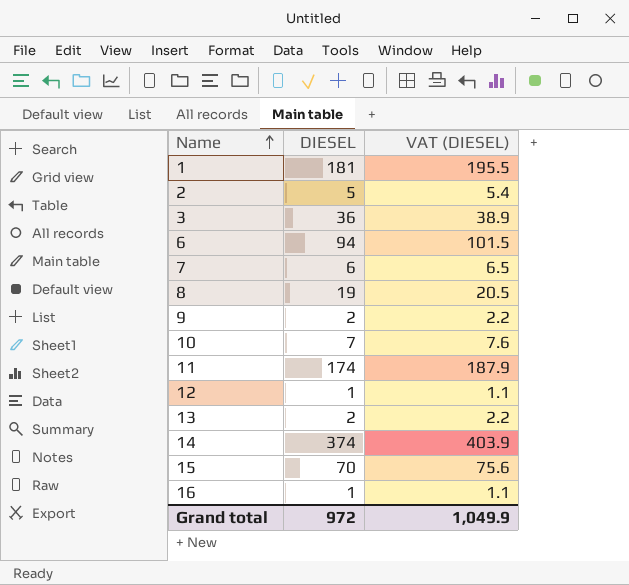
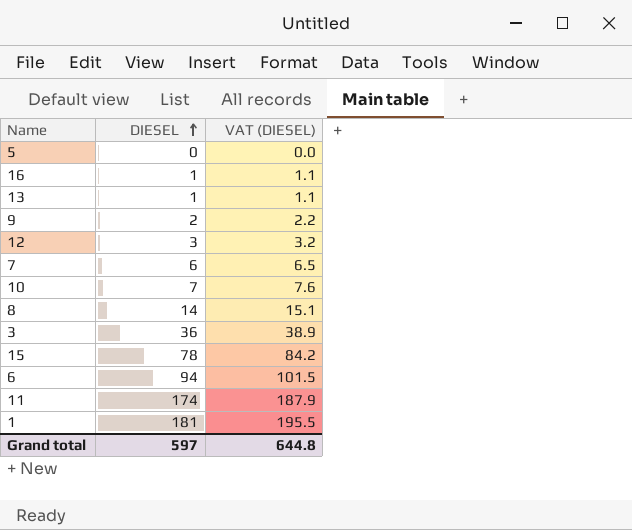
row order: Name ascending -> DIESEL ascending
row 2: 5 | 5.4 -> none
row 14: 374 | 403.9 -> none
row 5: none -> 0 | 0.0
13 | DIESEL: 2 -> 1
13 | VAT (DIESEL): 2.2 -> 1.1
12 | DIESEL: 1 -> 3
12 | VAT (DIESEL): 1.1 -> 3.2
8 | DIESEL: 19 -> 14
8 | VAT (DIESEL): 20.5 -> 15.1
15 | DIESEL: 70 -> 78
15 | VAT (DIESEL): 75.6 -> 84.2
Grand total | DIESEL: 972 -> 597
Grand total | VAT (DIESEL): 1,049.9 -> 644.8

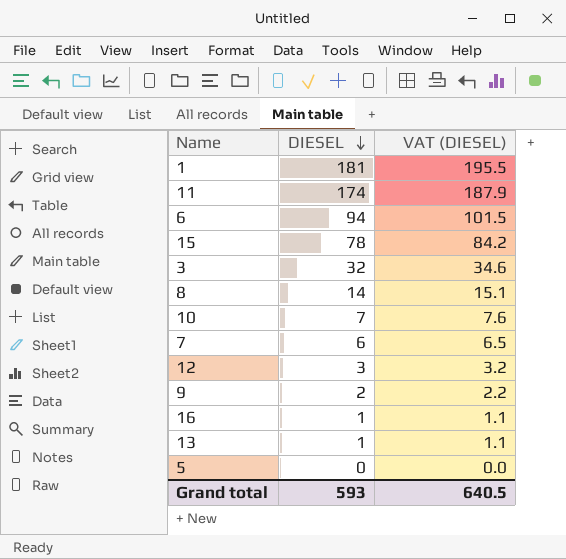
row order: DIESEL ascending -> DIESEL descending
3 | DIESEL: 36 -> 32
3 | VAT (DIESEL): 38.9 -> 34.6
Grand total | DIESEL: 597 -> 593
Grand total | VAT (DIESEL): 644.8 -> 640.5

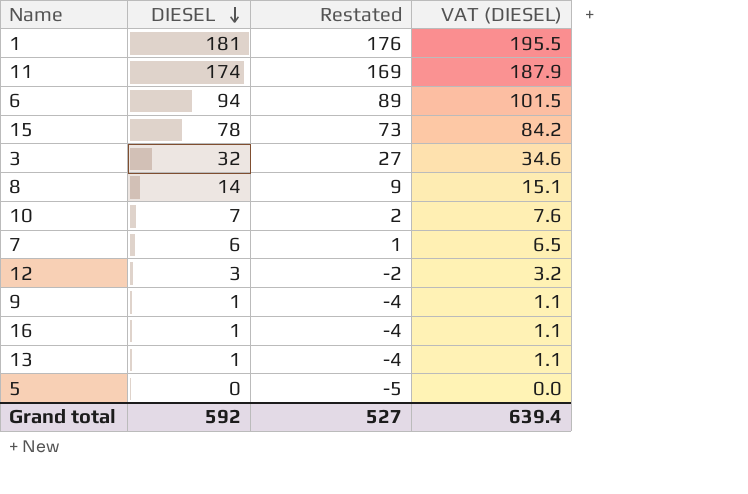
column Restated | formula: none -> [DIESEL] - 5
9 | DIESEL: 2 -> 1
9 | VAT (DIESEL): 2.2 -> 1.1
Grand total | DIESEL: 593 -> 592
Grand total | VAT (DIESEL): 640.5 -> 639.4

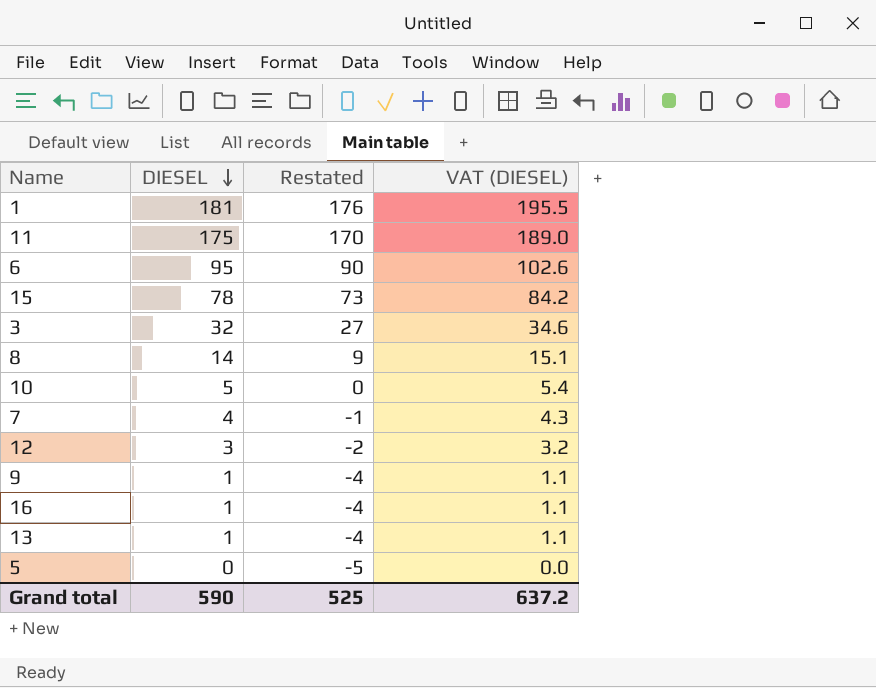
11 | DIESEL: 174 -> 175
11 | Restated: 169 -> 170
11 | VAT (DIESEL): 187.9 -> 189.0
6 | DIESEL: 94 -> 95
6 | Restated: 89 -> 90
6 | VAT (DIESEL): 101.5 -> 102.6
10 | DIESEL: 7 -> 5
10 | Restated: 2 -> 0
10 | VAT (DIESEL): 7.6 -> 5.4
7 | DIESEL: 6 -> 4
7 | Restated: 1 -> -1
7 | VAT (DIESEL): 6.5 -> 4.3
Grand total | DIESEL: 592 -> 590
Grand total | Restated: 527 -> 525
Grand total | VAT (DIESEL): 639.4 -> 637.2

